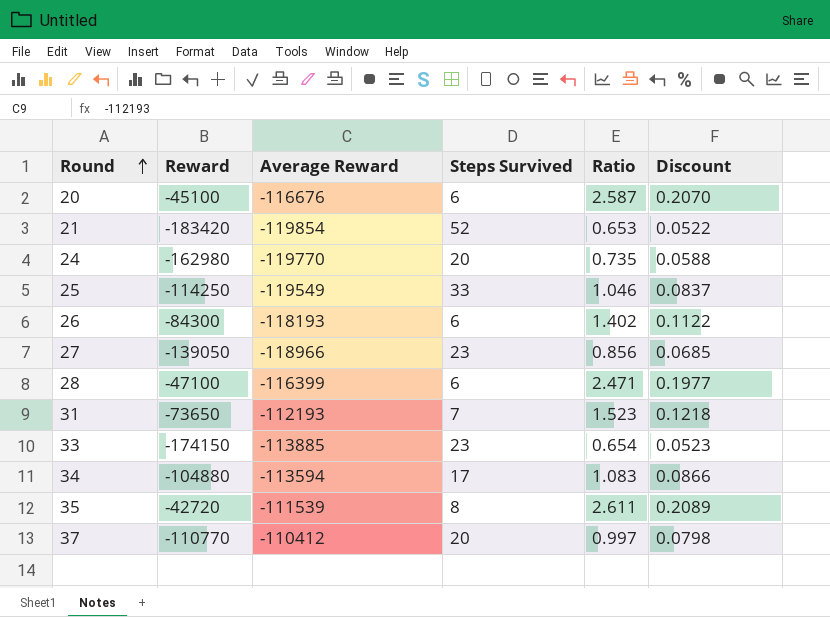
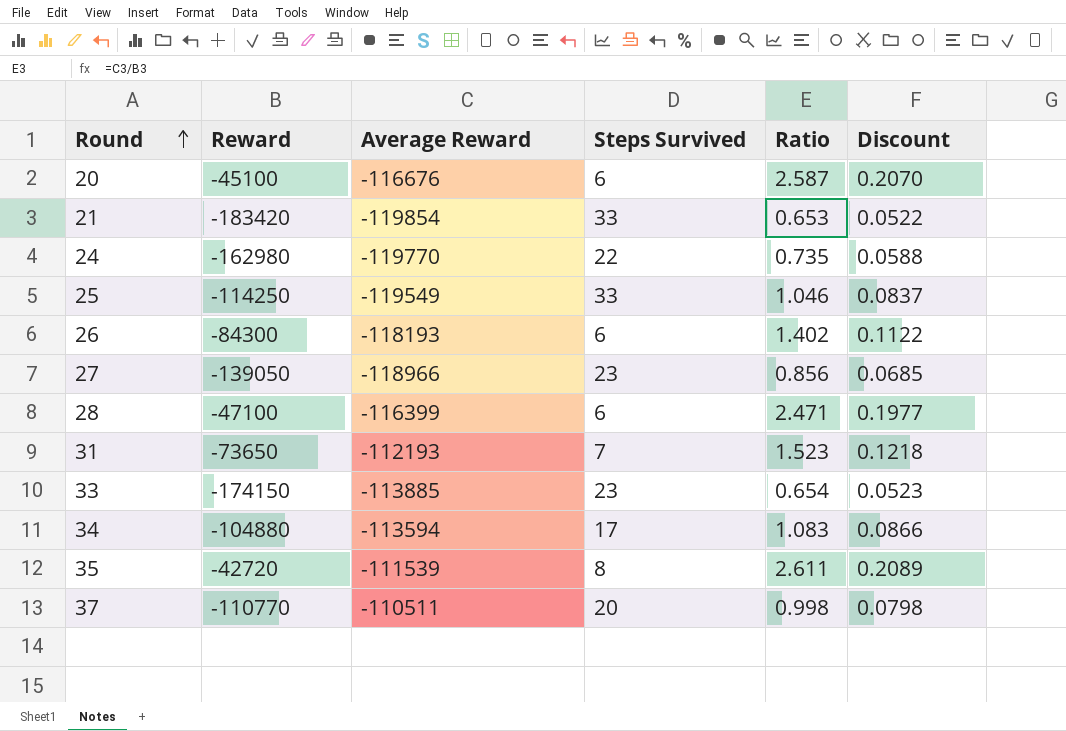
21 | Steps Survived: 52 -> 33
24 | Steps Survived: 20 -> 22
37 | Average Reward: -110412 -> -110511
37 | Ratio: 0.997 -> 0.998

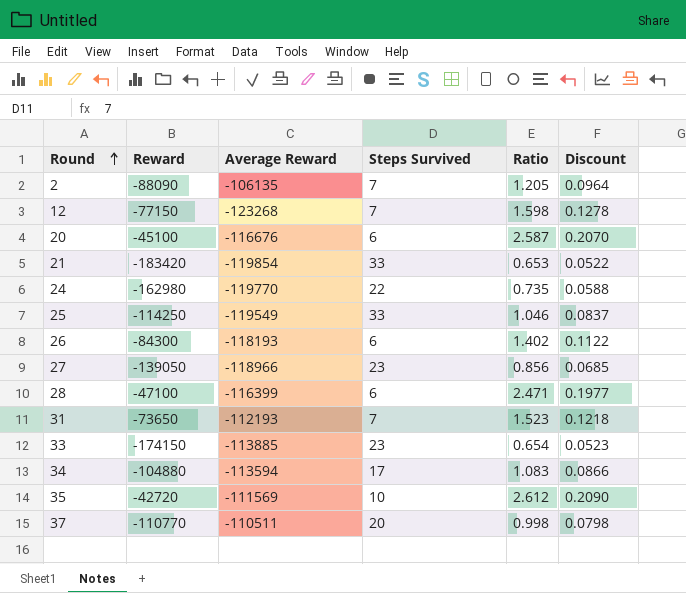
row 2: none -> -88090 | -106135 | 7 | 1.205 | 0.0964
row 12: none -> -77150 | -123268 | 7 | 1.598 | 0.1278
35 | Average Reward: -111539 -> -111569
35 | Steps Survived: 8 -> 10
35 | Ratio: 2.611 -> 2.612
35 | Discount: 0.2089 -> 0.2090

